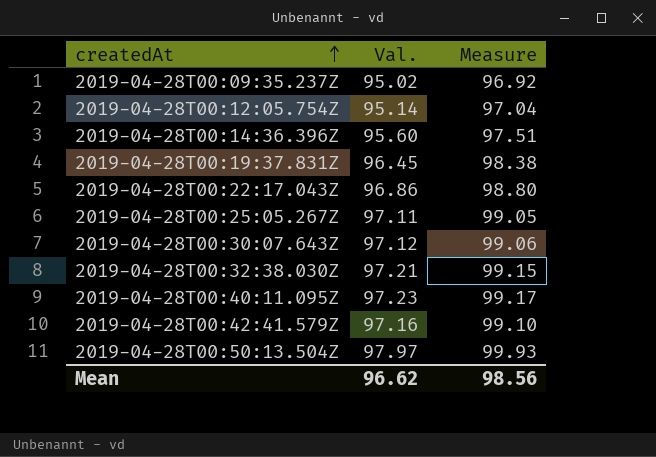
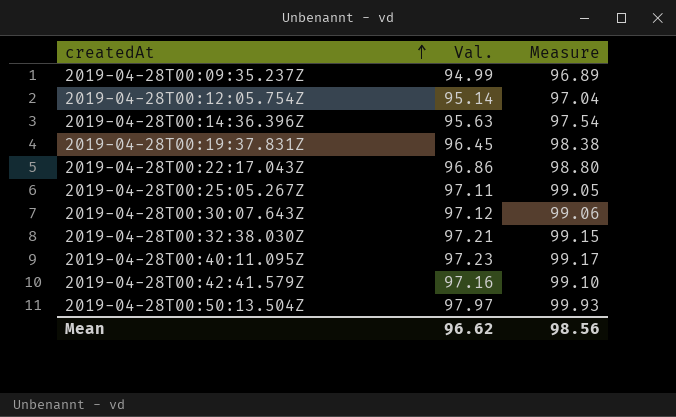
2019-04-28T00:09:35.237Z | Val.: 95.02 -> 94.99
2019-04-28T00:09:35.237Z | Measure: 96.92 -> 96.89
2019-04-28T00:14:36.396Z | Val.: 95.60 -> 95.63
2019-04-28T00:14:36.396Z | Measure: 97.51 -> 97.54

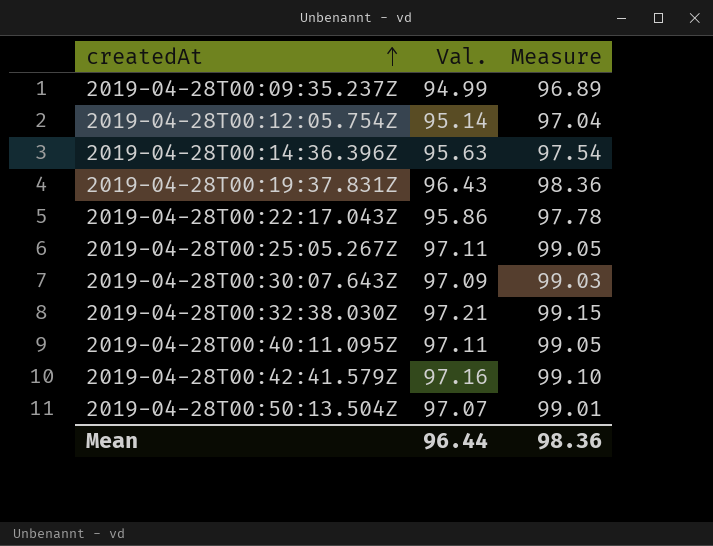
2019-04-28T00:19:37.831Z | Val.: 96.45 -> 96.43
2019-04-28T00:19:37.831Z | Measure: 98.38 -> 98.36
2019-04-28T00:22:17.043Z | Val.: 96.86 -> 95.86
2019-04-28T00:22:17.043Z | Measure: 98.80 -> 97.78
2019-04-28T00:30:07.643Z | Val.: 97.12 -> 97.09
2019-04-28T00:30:07.643Z | Measure: 99.06 -> 99.03
2019-04-28T00:40:11.095Z | Val.: 97.23 -> 97.11
2019-04-28T00:40:11.095Z | Measure: 99.17 -> 99.05
2019-04-28T00:50:13.504Z | Val.: 97.97 -> 97.07
2019-04-28T00:50:13.504Z | Measure: 99.93 -> 99.01
Mean | Val.: 96.62 -> 96.44
Mean | Measure: 98.56 -> 98.36

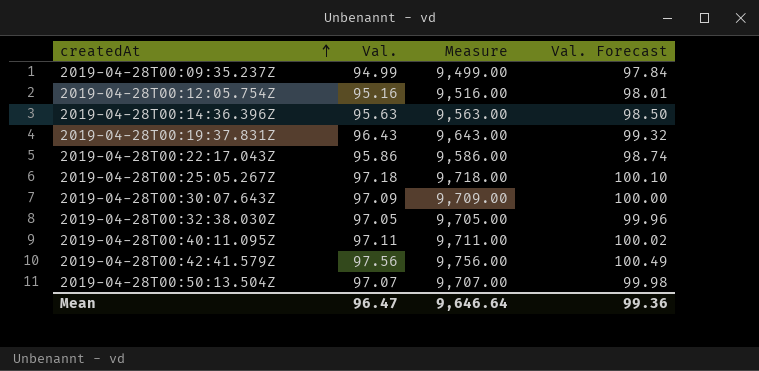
column Measure | formula: [Val.] * 1.02 -> [Val.] * 100
column Val. Forecast | formula: none -> [Val.] * 1.03
2019-04-28T00:12:05.754Z | Val.: 95.14 -> 95.16
2019-04-28T00:25:05.267Z | Val.: 97.11 -> 97.18
2019-04-28T00:32:38.030Z | Val.: 97.21 -> 97.05
2019-04-28T00:42:41.579Z | Val.: 97.16 -> 97.56
Mean | Val.: 96.44 -> 96.47
Mean | Measure: 98.36 -> 9,646.64

